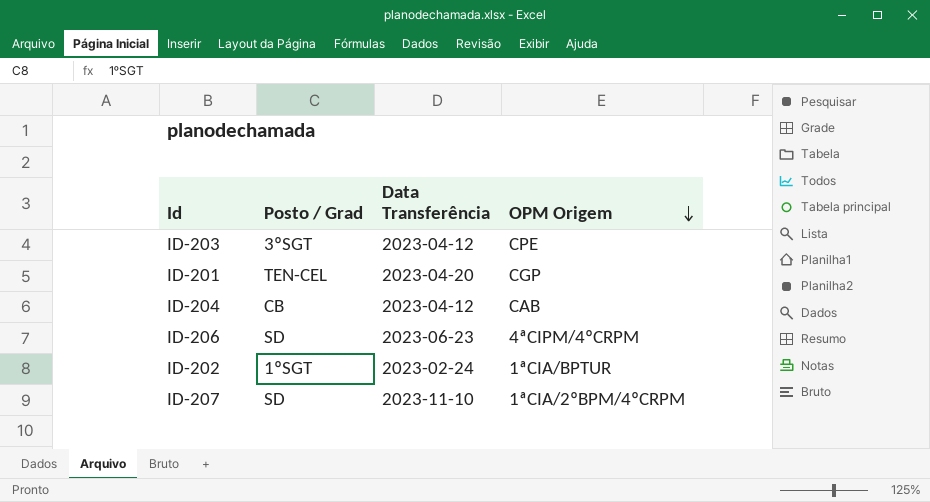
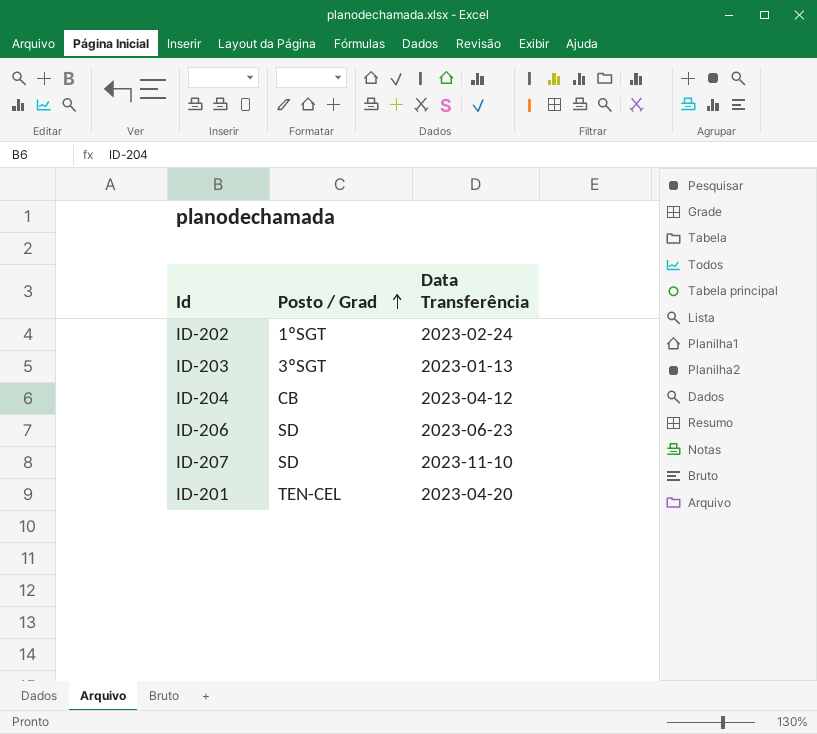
row order: OPM Origem descending -> Posto / Grad ascending
column OPM Origem | position: 4 -> none
ID-203 | Data Transferência: 2023-04-12 -> 2023-01-13

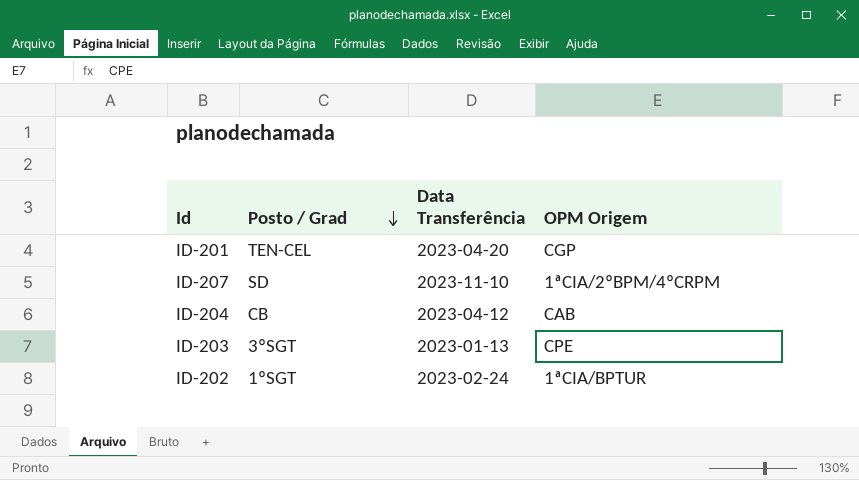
row order: Posto / Grad ascending -> Posto / Grad descending
column OPM Origem | position: none -> 4
row ID-206: SD | 2023-06-23 -> none

